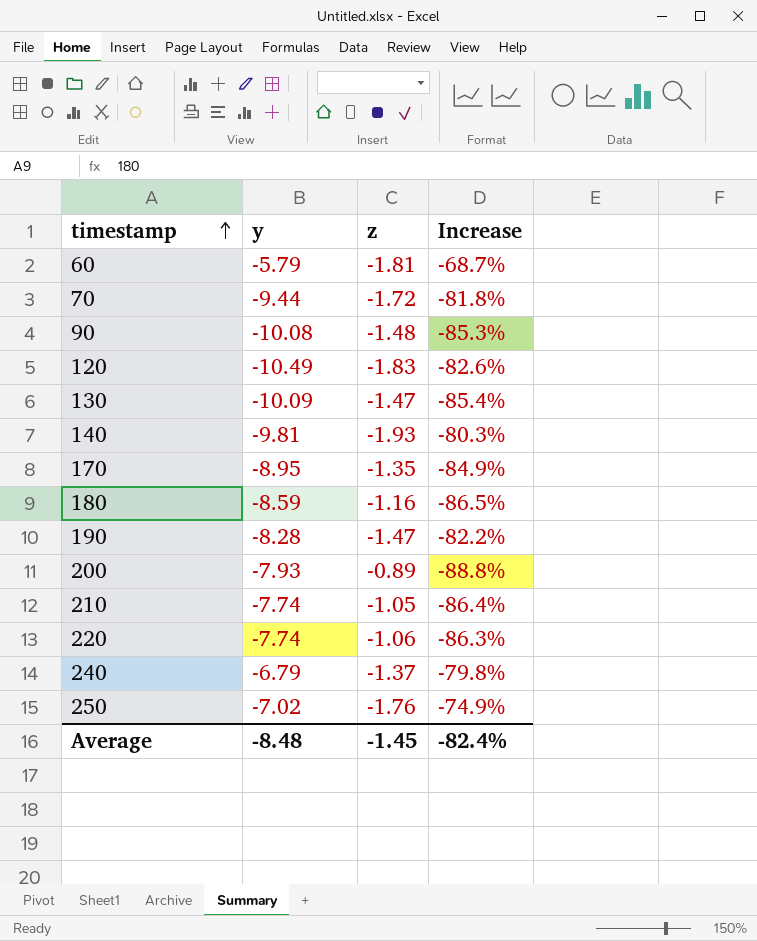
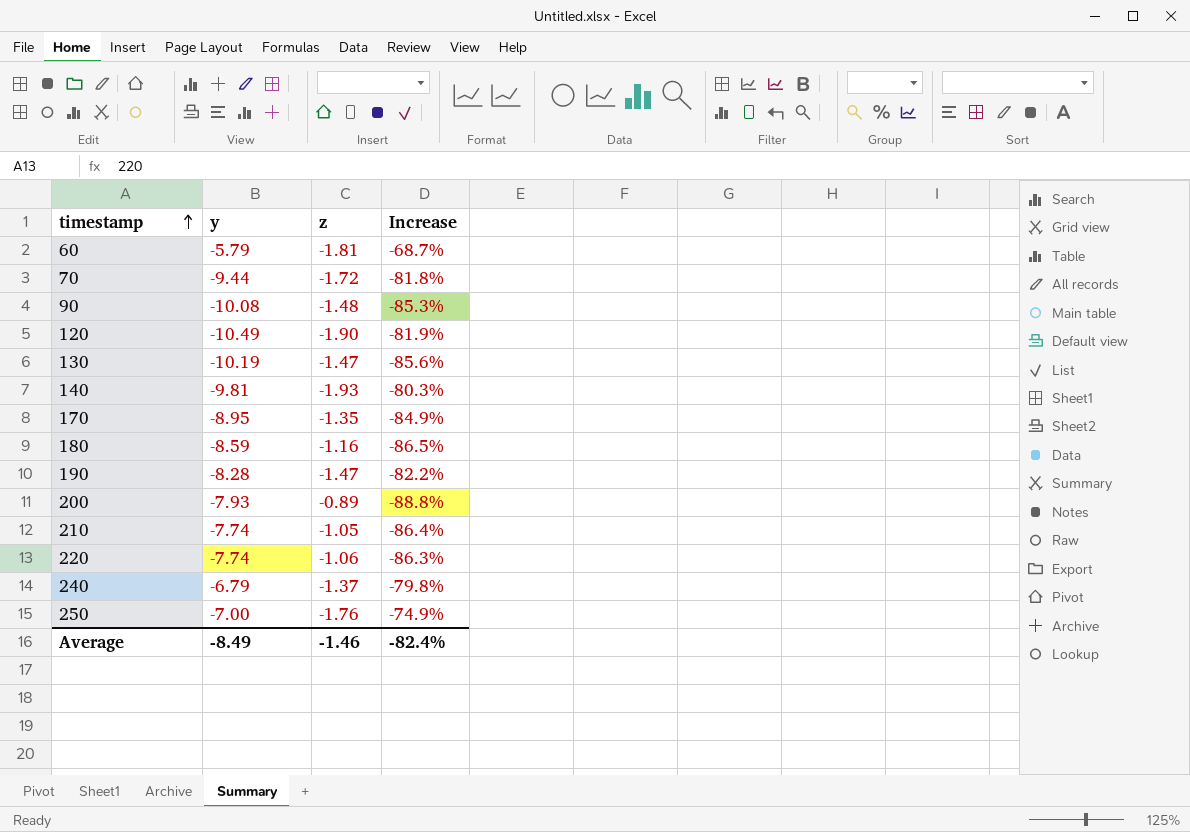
120 | z: -1.83 -> -1.90
120 | Increase: -82.6% -> -81.9%
130 | y: -10.09 -> -10.19
130 | Increase: -85.4% -> -85.6%
250 | y: -7.02 -> -7.00
Average | y: -8.48 -> -8.49
Average | z: -1.45 -> -1.46

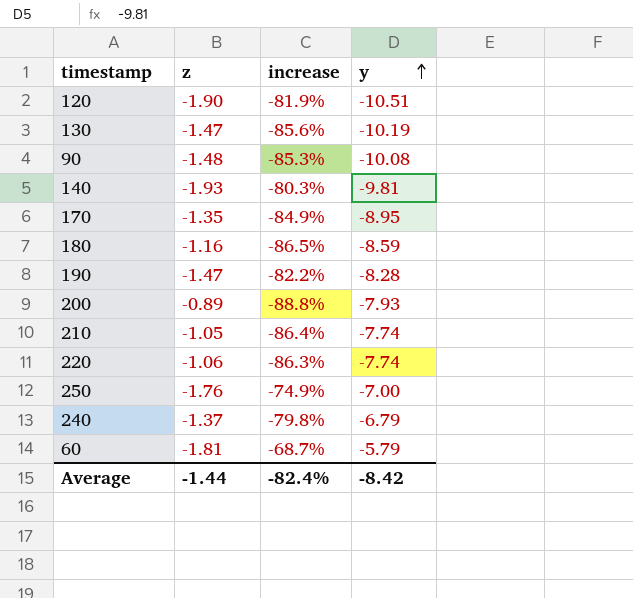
row order: timestamp ascending -> y ascending
column name: Increase -> increase
column y | position: 2 -> 4
row 70: -9.44 | -1.72 | -81.8% -> none
120 | y: -10.49 -> -10.51
Average | z: -1.46 -> -1.44
Average | y: -8.49 -> -8.42

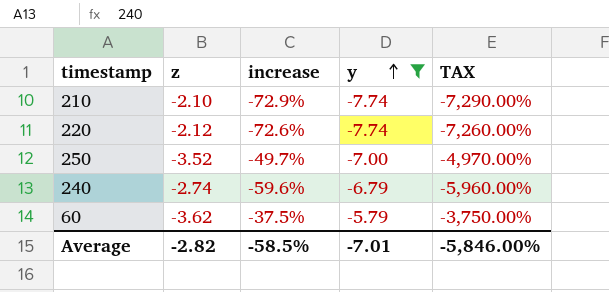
filter: none -> y >= -7.74
column TAX | formula: none -> [increase] * 100
210 | z: -1.05 -> -2.10
210 | increase: -86.4% -> -72.9%
220 | z: -1.06 -> -2.12
220 | increase: -86.3% -> -72.6%
250 | z: -1.76 -> -3.52
250 | increase: -74.9% -> -49.7%
240 | z: -1.37 -> -2.74
240 | increase: -79.8% -> -59.6%
60 | z: -1.81 -> -3.62
60 | increase: -68.7% -> -37.5%
Average | z: -1.44 -> -2.82
Average | increase: -82.4% -> -58.5%
Average | y: -8.42 -> -7.01

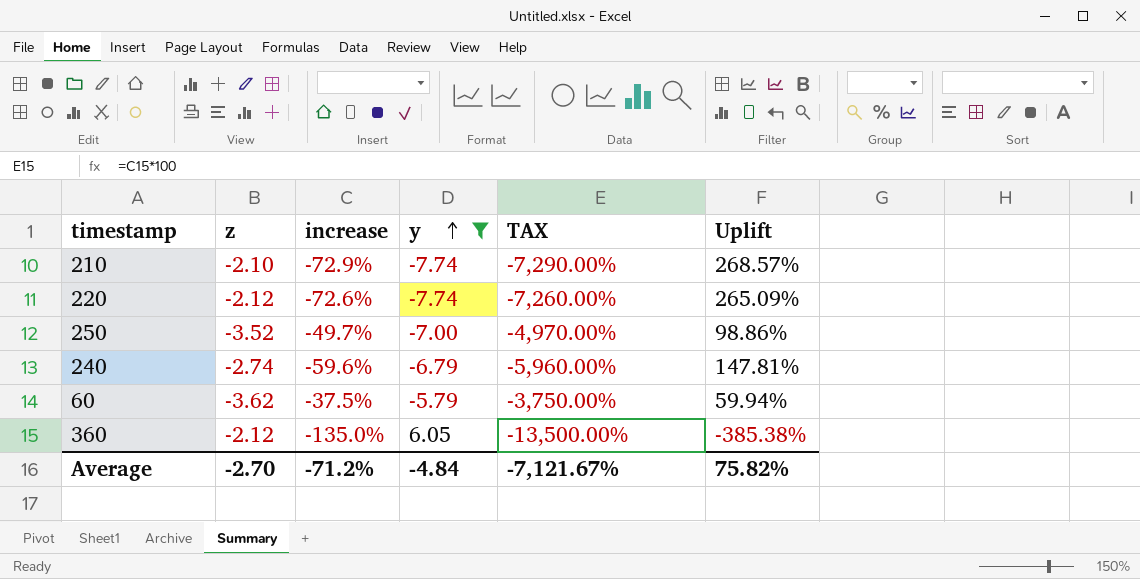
column Uplift | formula: none -> ([y] - [z]) / [z]
row 360: none -> -2.12 | -135.0% | 6.05 | -13,500.00% | -385.38%
Average | z: -2.82 -> -2.70
Average | increase: -58.5% -> -71.2%
Average | y: -7.01 -> -4.84
Average | TAX: -5,846.00% -> -7,121.67%

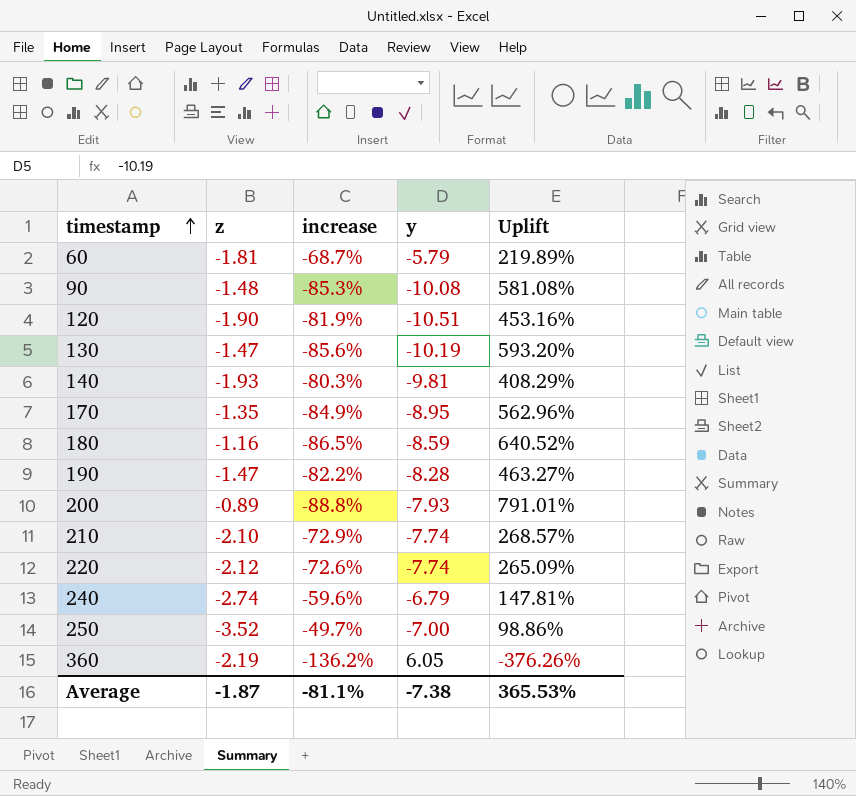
filter: y >= -7.74 -> none
row order: y ascending -> timestamp ascending
column TAX | formula: [increase] * 100 -> none
60 | z: -3.62 -> -1.81
60 | increase: -37.5% -> -68.7%
60 | Uplift: 59.94% -> 219.89%
360 | z: -2.12 -> -2.19
360 | increase: -135.0% -> -136.2%
360 | Uplift: -385.38% -> -376.26%
Average | z: -2.70 -> -1.87
Average | increase: -71.2% -> -81.1%
Average | y: -4.84 -> -7.38
Average | Uplift: 75.82% -> 365.53%

